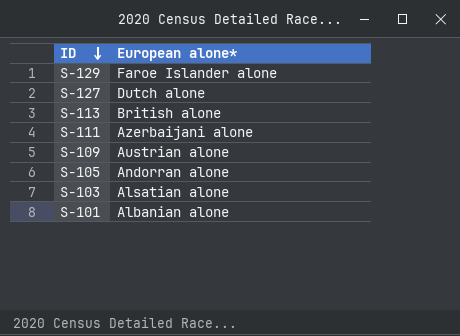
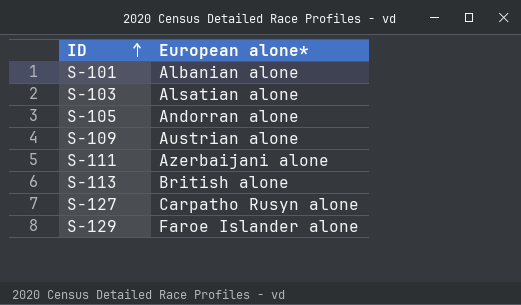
row order: ID descending -> ID ascending
S-127 | European alone*: Dutch alone -> Carpatho Rusyn alone

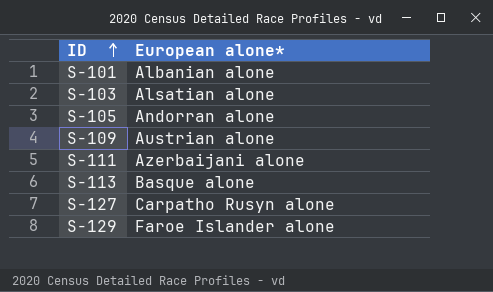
S-113 | European alone*: British alone -> Basque alone

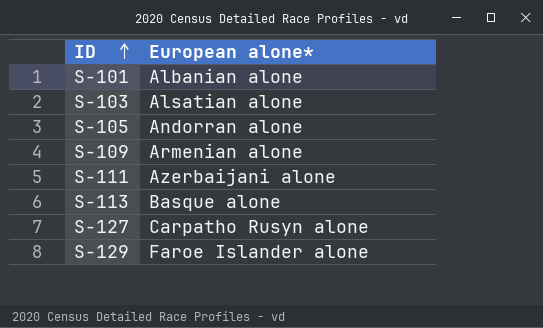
S-109 | European alone*: Austrian alone -> Armenian alone

